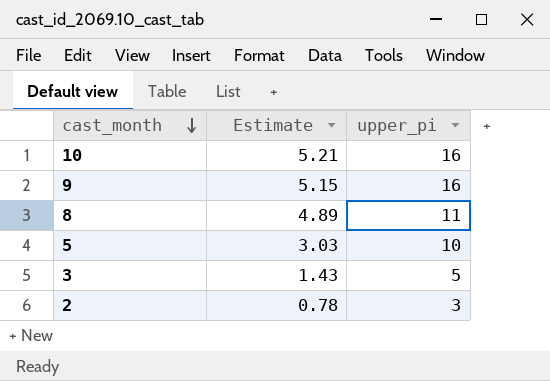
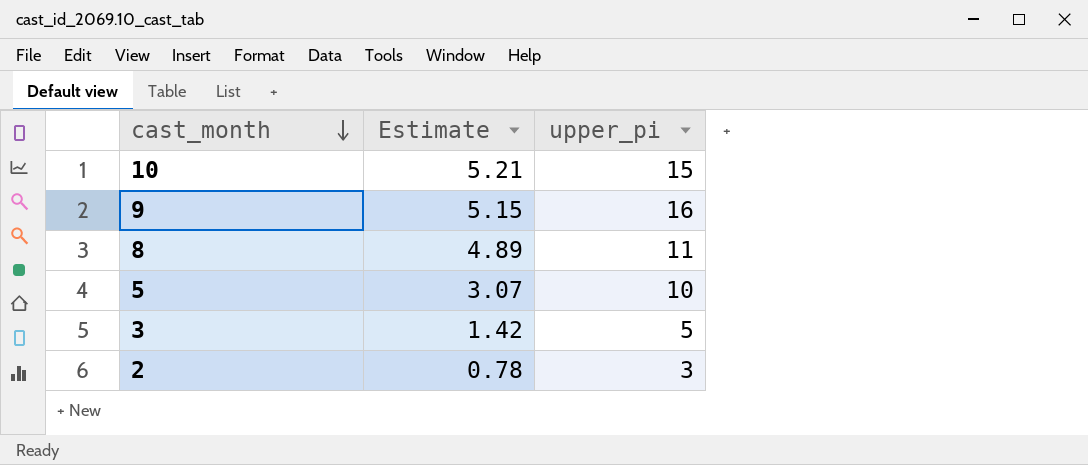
10 | upper_pi: 16 -> 15
5 | Estimate: 3.03 -> 3.07
3 | Estimate: 1.43 -> 1.42

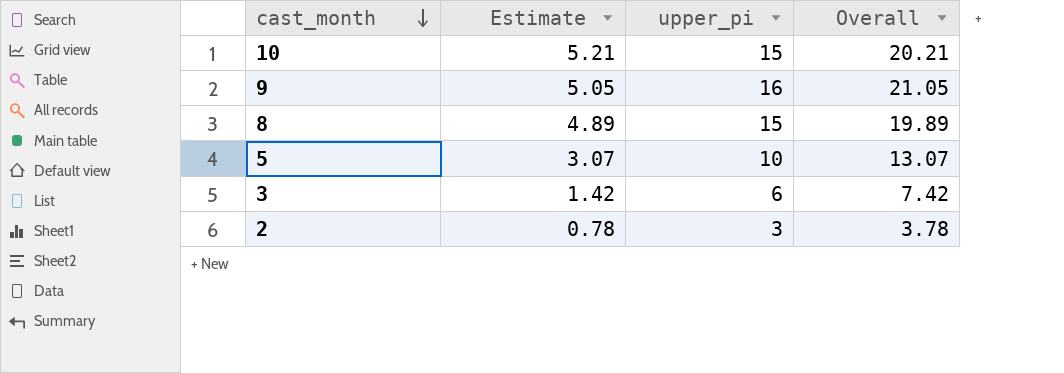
column Overall | formula: none -> [Estimate] + [upper_pi]
9 | Estimate: 5.15 -> 5.05
8 | upper_pi: 11 -> 15
3 | upper_pi: 5 -> 6

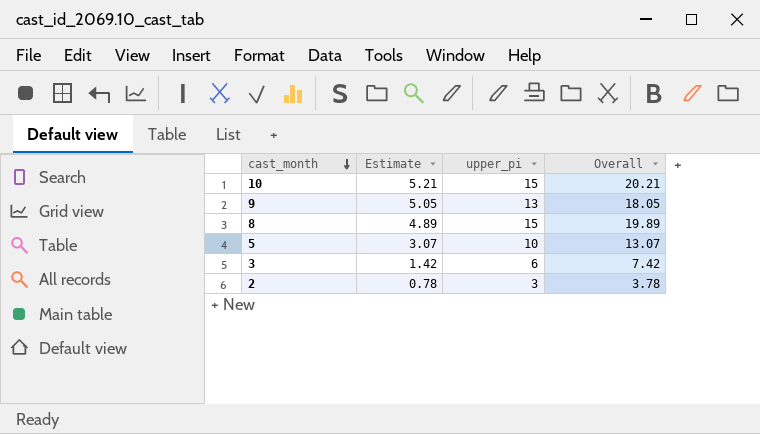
9 | upper_pi: 16 -> 13
9 | Overall: 21.05 -> 18.05

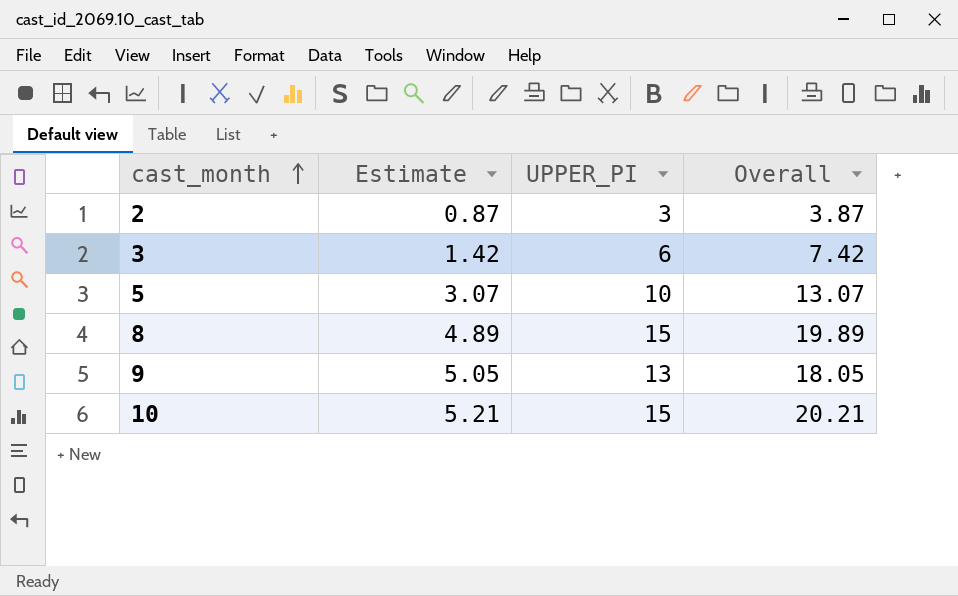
row order: cast_month descending -> cast_month ascending
column name: upper_pi -> UPPER_PI
2 | Estimate: 0.78 -> 0.87
2 | Overall: 3.78 -> 3.87

